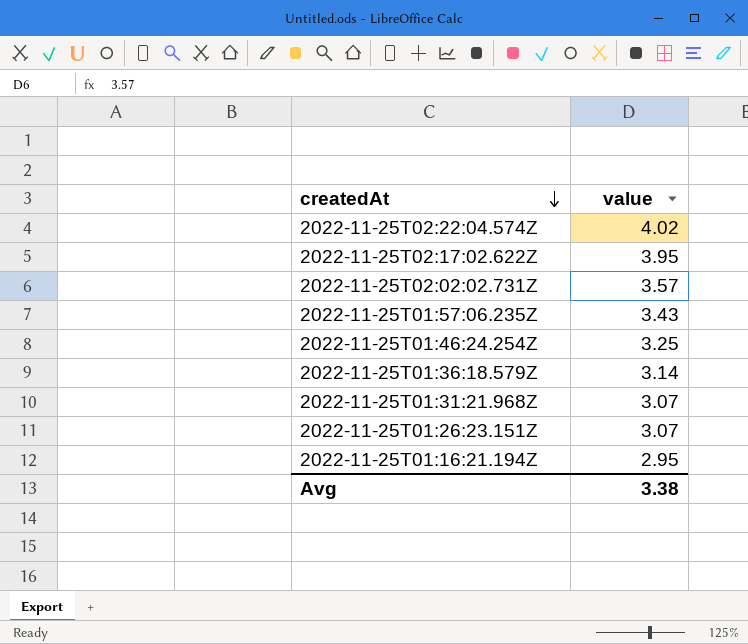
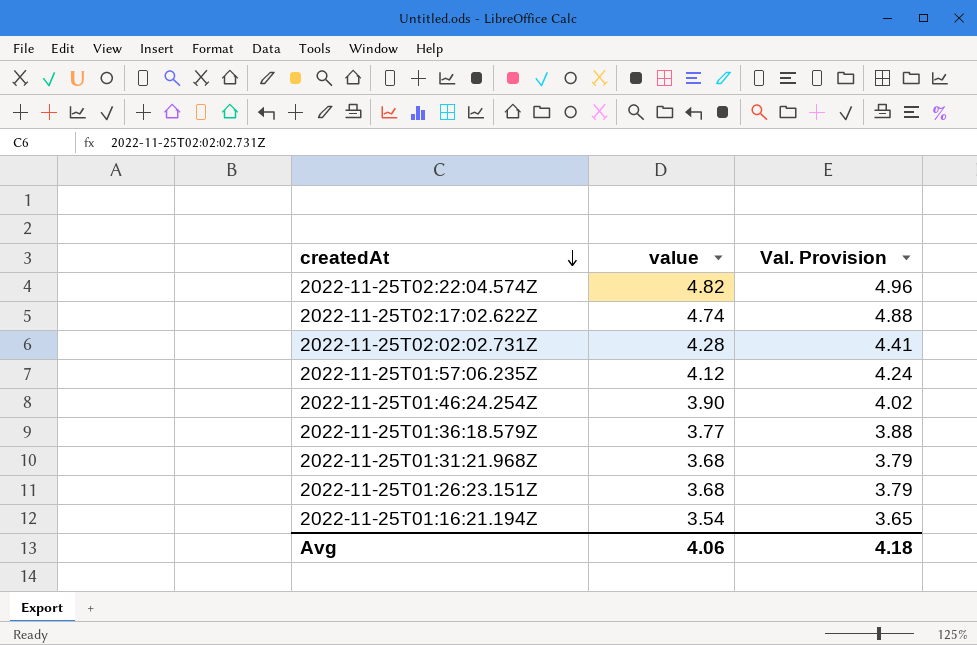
column Val. Provision | formula: none -> [value] * 1.03
2022-11-25T02:22:04.574Z | value: 4.02 -> 4.82
2022-11-25T02:17:02.622Z | value: 3.95 -> 4.74
2022-11-25T02:02:02.731Z | value: 3.57 -> 4.28
2022-11-25T01:57:06.235Z | value: 3.43 -> 4.12
2022-11-25T01:46:24.254Z | value: 3.25 -> 3.90
2022-11-25T01:36:18.579Z | value: 3.14 -> 3.77
2022-11-25T01:31:21.968Z | value: 3.07 -> 3.68
2022-11-25T01:26:23.151Z | value: 3.07 -> 3.68
2022-11-25T01:16:21.194Z | value: 2.95 -> 3.54
Avg | value: 3.38 -> 4.06

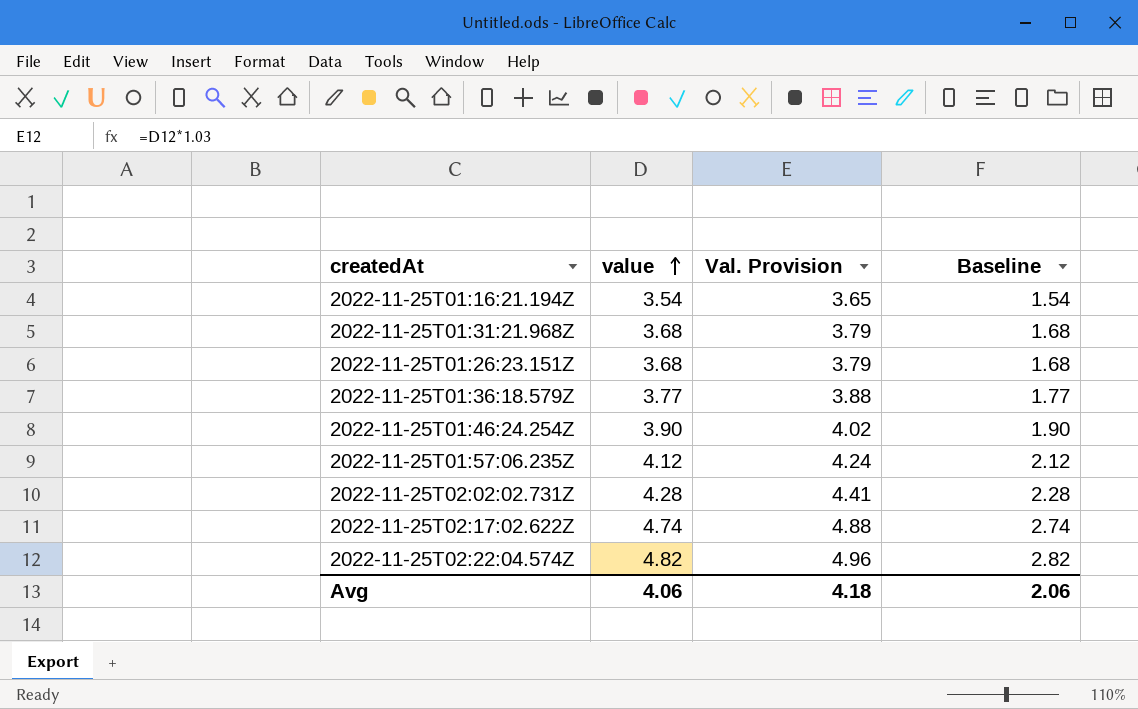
row order: createdAt descending -> value ascending
column Baseline | formula: none -> [value] - 2

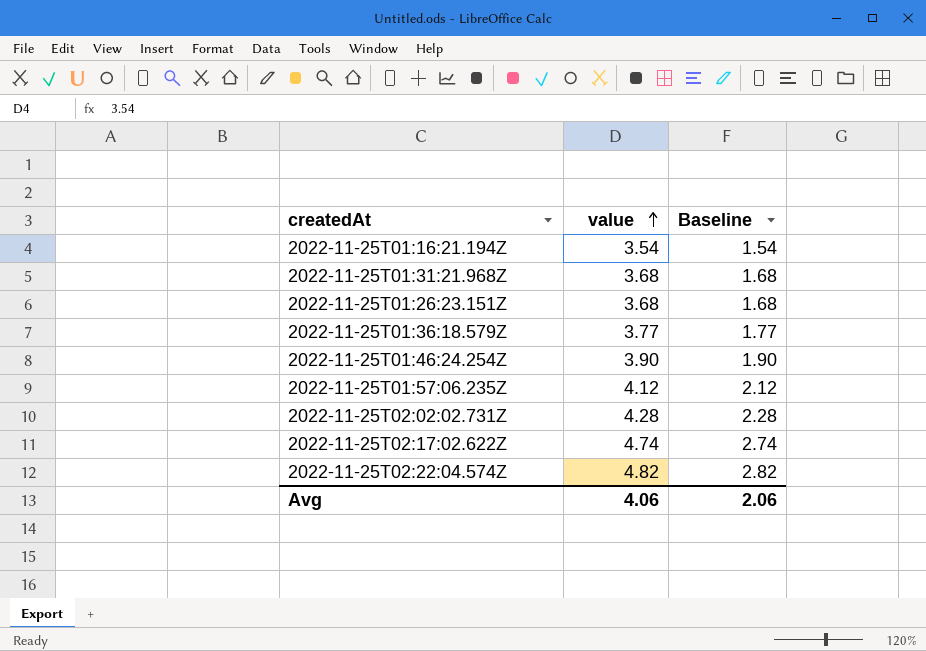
column Val. Provision | formula: [value] * 1.03 -> none

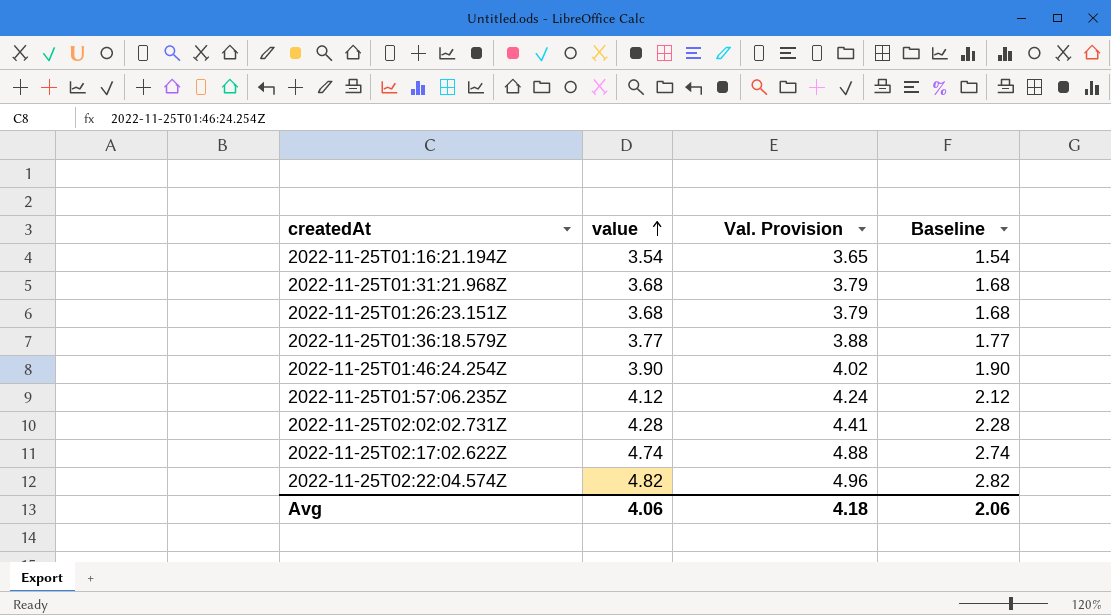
column Val. Provision | formula: none -> [value] * 1.03

